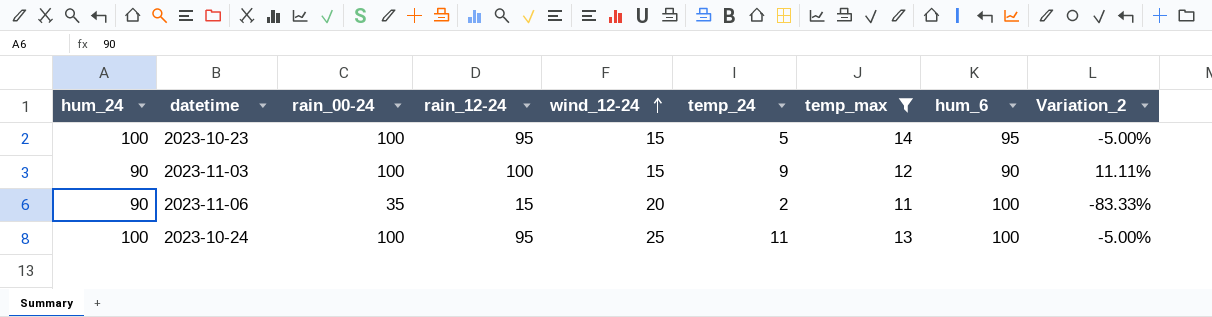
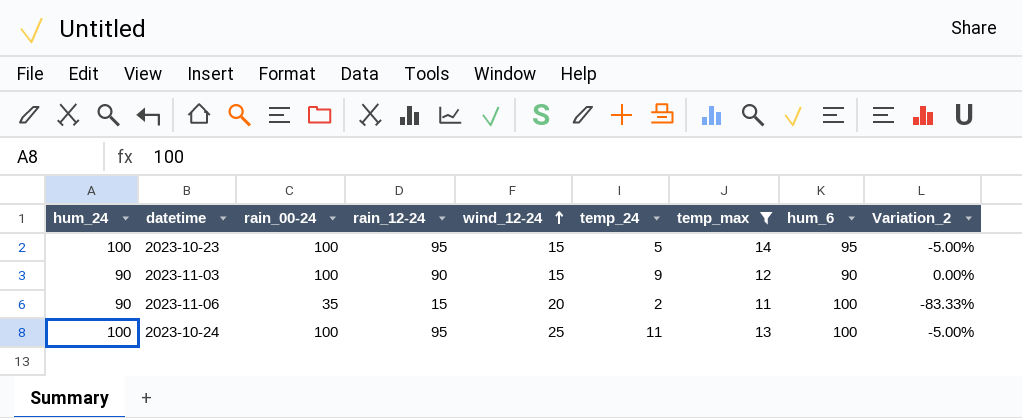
2023-11-03 | rain_12-24: 100 -> 90
2023-11-03 | Variation_2: 11.11% -> 0.00%

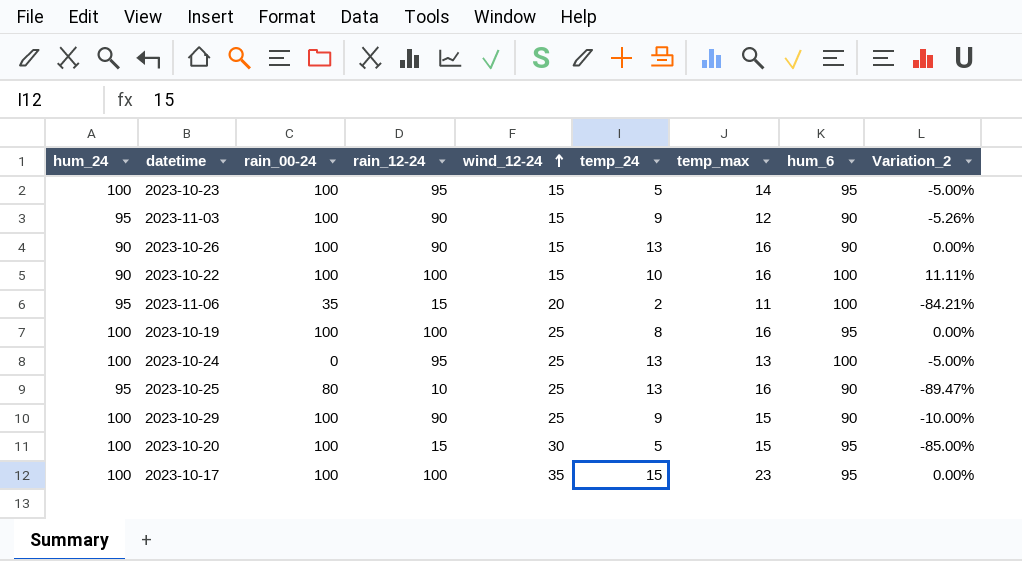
filter: temp_max <= 14 -> none
2023-11-03 | hum_24: 90 -> 95
2023-11-03 | Variation_2: 0.00% -> -5.26%
2023-11-06 | hum_24: 90 -> 95
2023-11-06 | Variation_2: -83.33% -> -84.21%
2023-10-24 | rain_00-24: 100 -> 0
2023-10-24 | temp_24: 11 -> 13

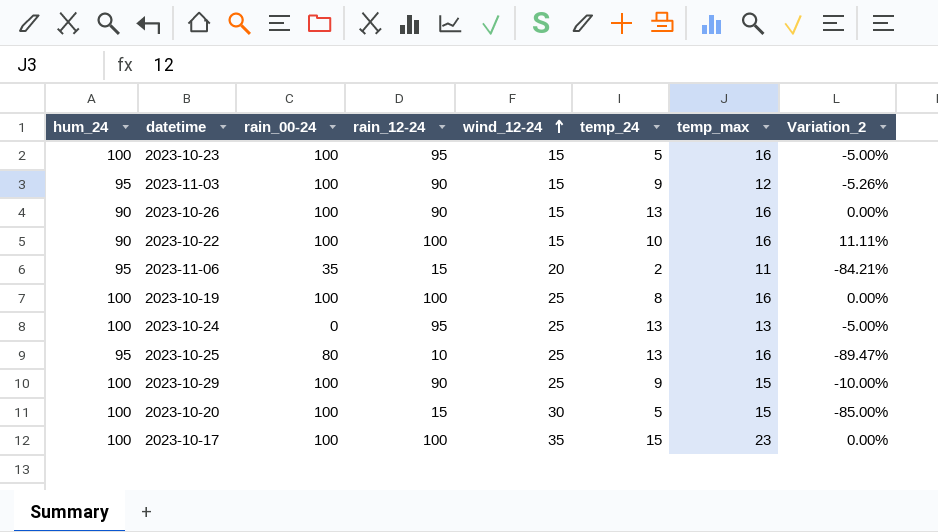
column hum_6 | position: 8 -> none
2023-10-23 | temp_max: 14 -> 16

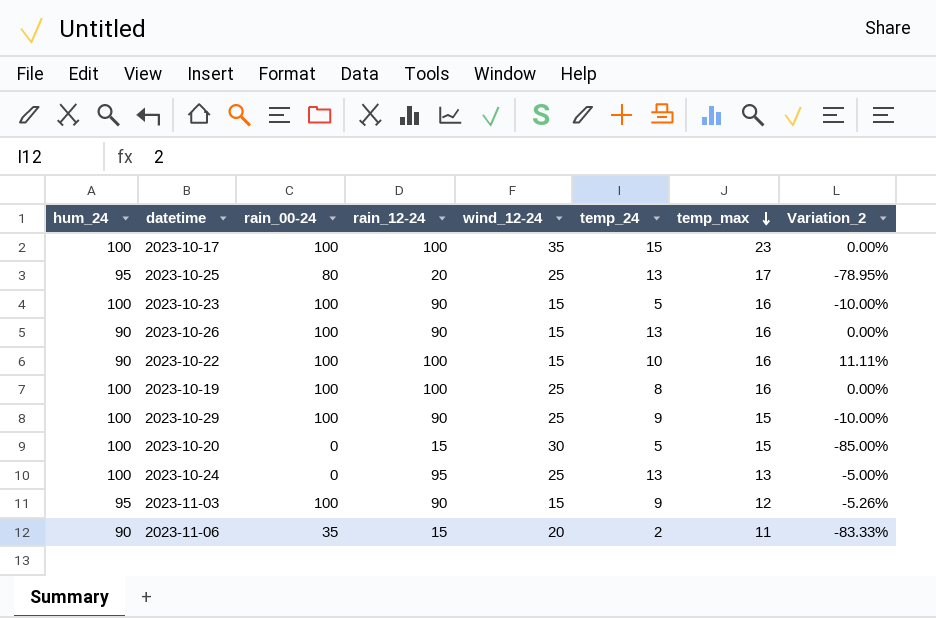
row order: wind_12-24 ascending -> temp_max descending
2023-10-25 | rain_12-24: 10 -> 20
2023-10-25 | temp_max: 16 -> 17
2023-10-25 | Variation_2: -89.47% -> -78.95%
2023-10-23 | rain_12-24: 95 -> 90
2023-10-23 | Variation_2: -5.00% -> -10.00%
2023-10-20 | rain_00-24: 100 -> 0
2023-11-06 | hum_24: 95 -> 90
2023-11-06 | Variation_2: -84.21% -> -83.33%

